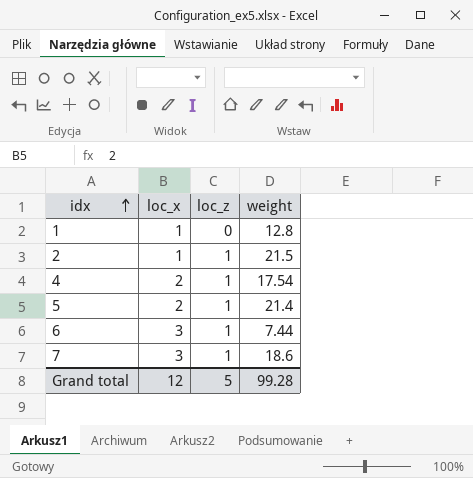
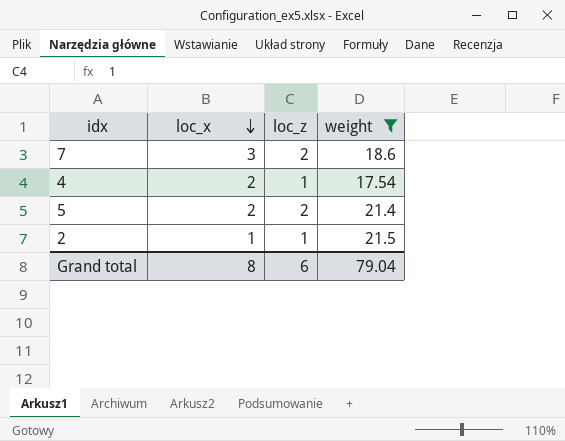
filter: none -> weight >= 17.54
row order: idx ascending -> loc_x descending
7 | loc_z: 1 -> 2
5 | loc_z: 1 -> 2
Grand total | loc_x: 12 -> 8
Grand total | loc_z: 5 -> 6
Grand total | weight: 99.28 -> 79.04

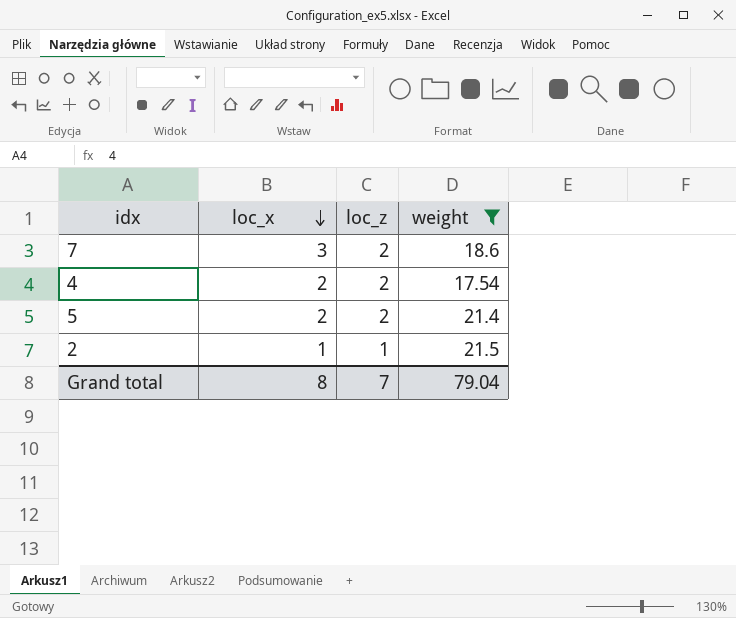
4 | loc_z: 1 -> 2
Grand total | loc_z: 6 -> 7

